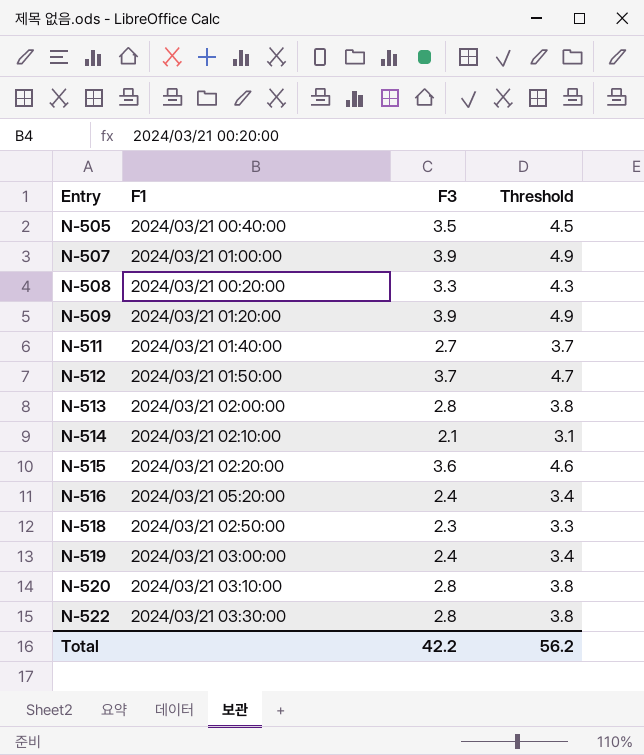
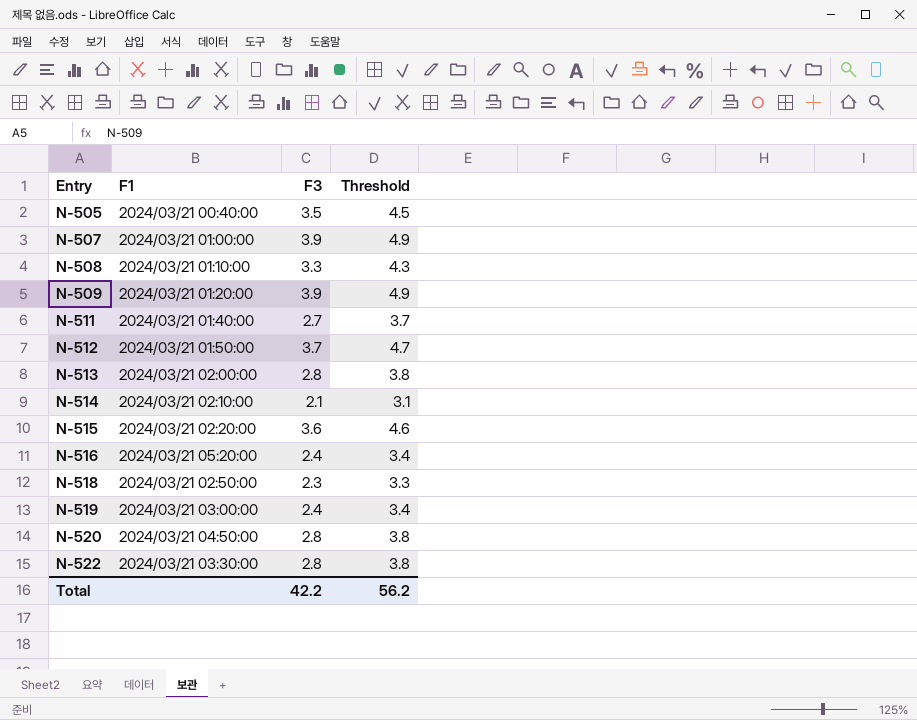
N-508 | F1: 2024/03/21 00:20:00 -> 2024/03/21 01:10:00
N-520 | F1: 2024/03/21 03:10:00 -> 2024/03/21 04:50:00

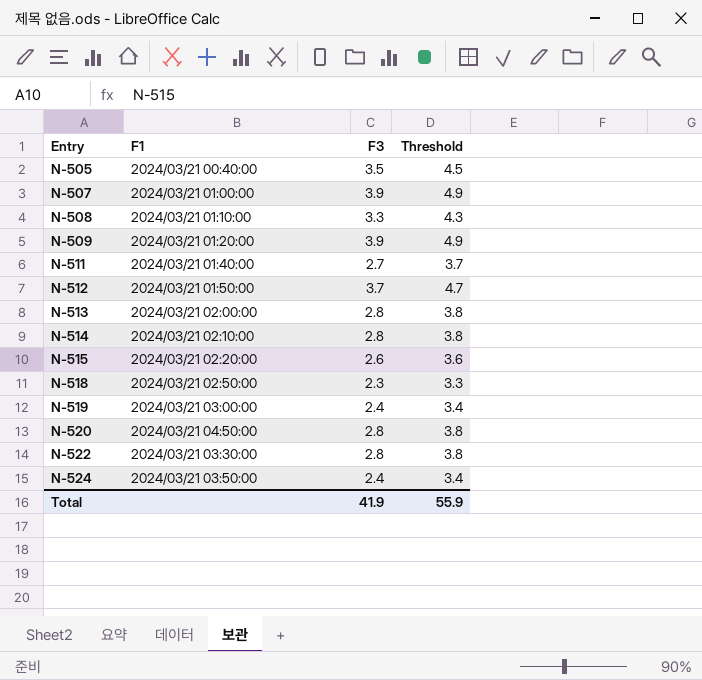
row N-516: 2024/03/21 05:20:00 | 2.4 | 3.4 -> none
N-514 | F3: 2.1 -> 2.8
N-514 | Threshold: 3.1 -> 3.8
N-515 | F3: 3.6 -> 2.6
N-515 | Threshold: 4.6 -> 3.6
row N-524: none -> 2024/03/21 03:50:00 | 2.4 | 3.4
Total | F3: 42.2 -> 41.9
Total | Threshold: 56.2 -> 55.9

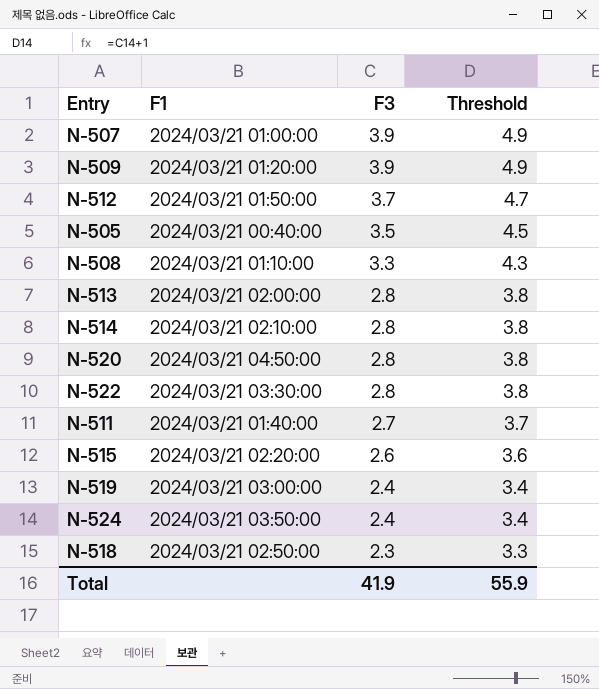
row order: Entry ascending -> F3 descending

